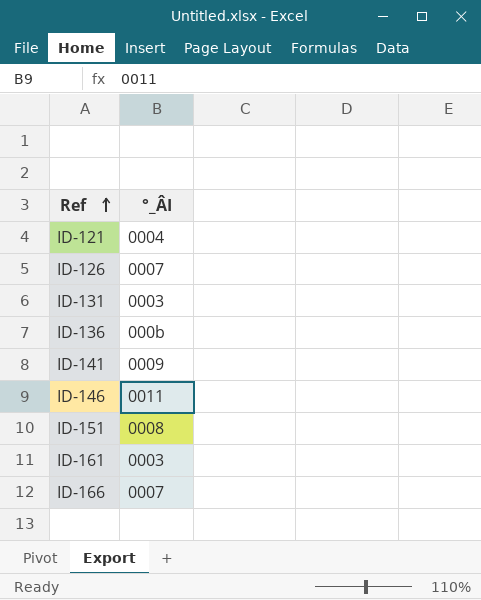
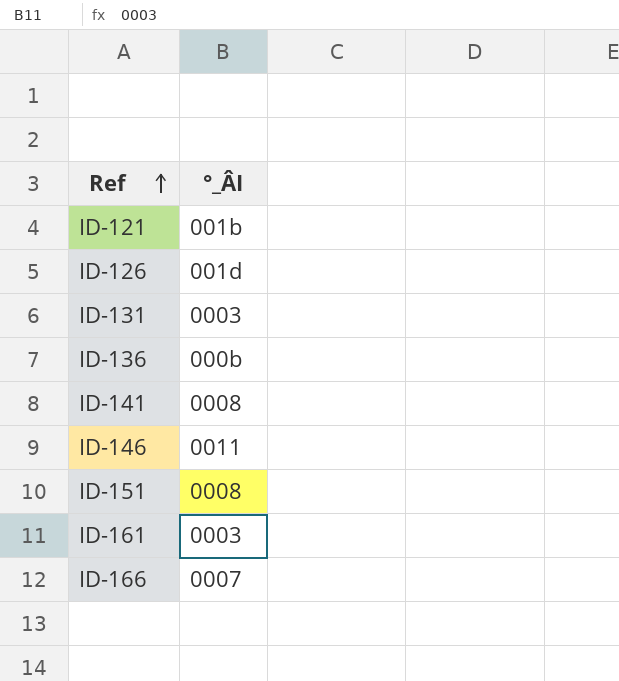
ID-121 | °_ÂI: 0004 -> 001b
ID-126 | °_ÂI: 0007 -> 001d
ID-141 | °_ÂI: 0009 -> 0008

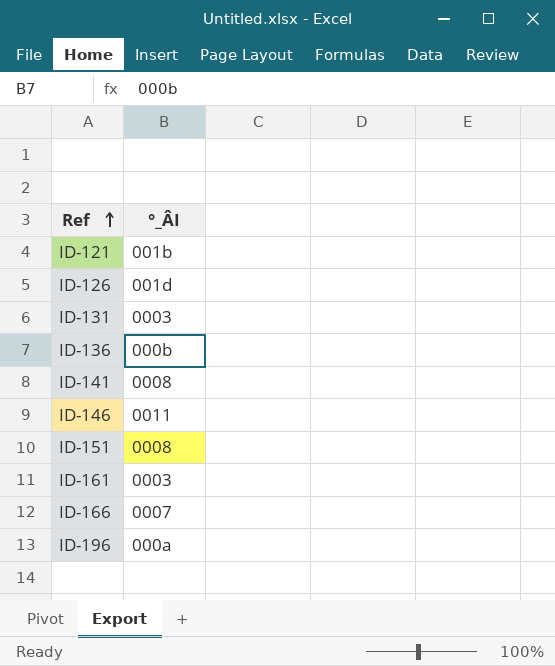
row ID-196: none -> 000a

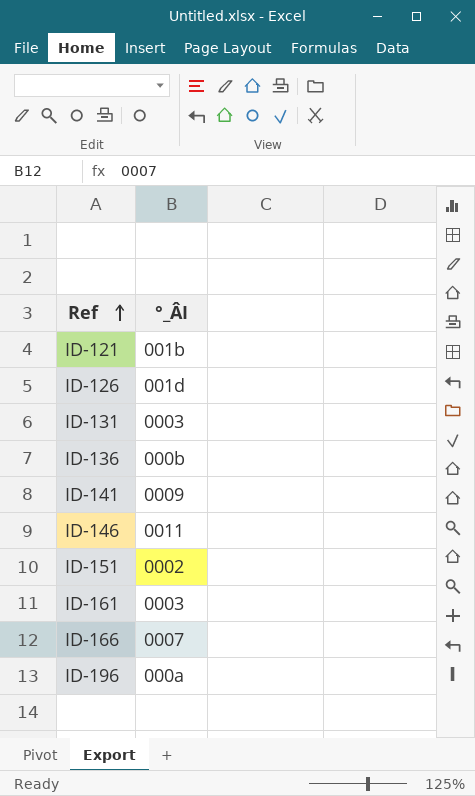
ID-141 | °_ÂI: 0008 -> 0009
ID-151 | °_ÂI: 0008 -> 0002

